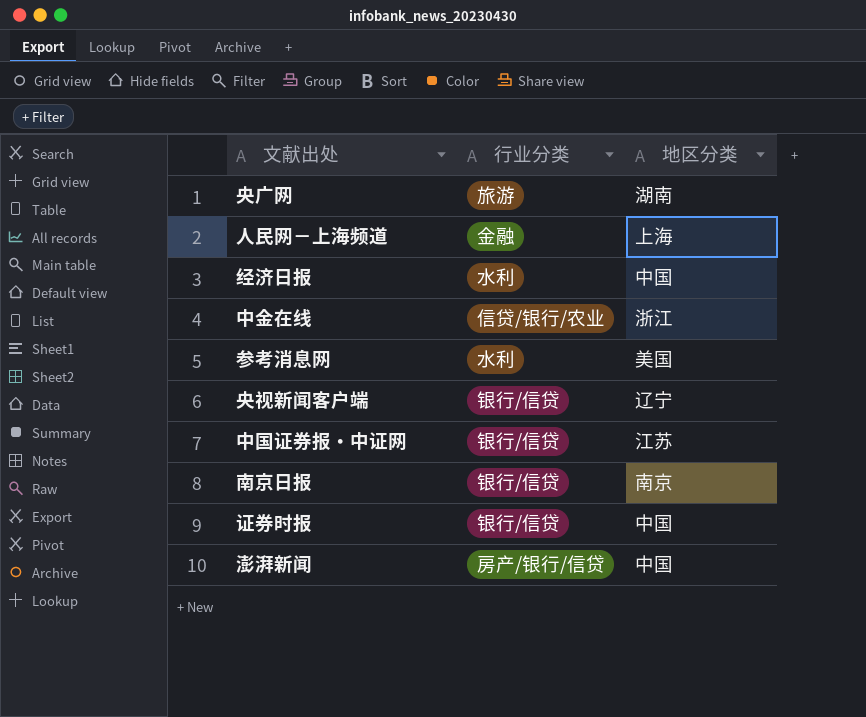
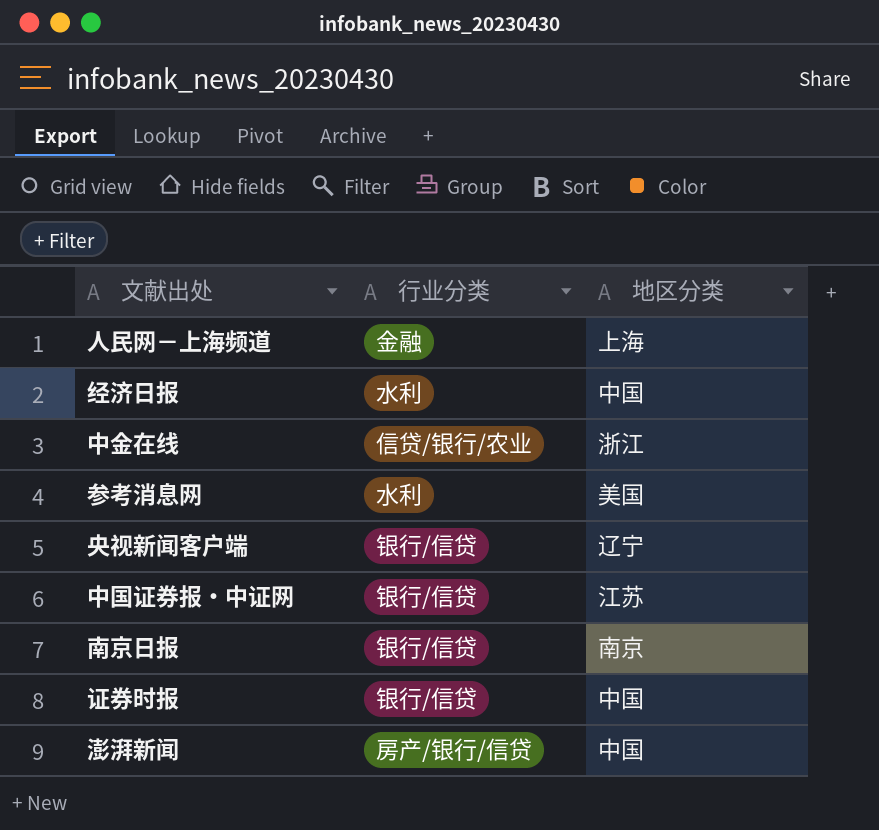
row 央广网: 旅游 | 湖南 -> none

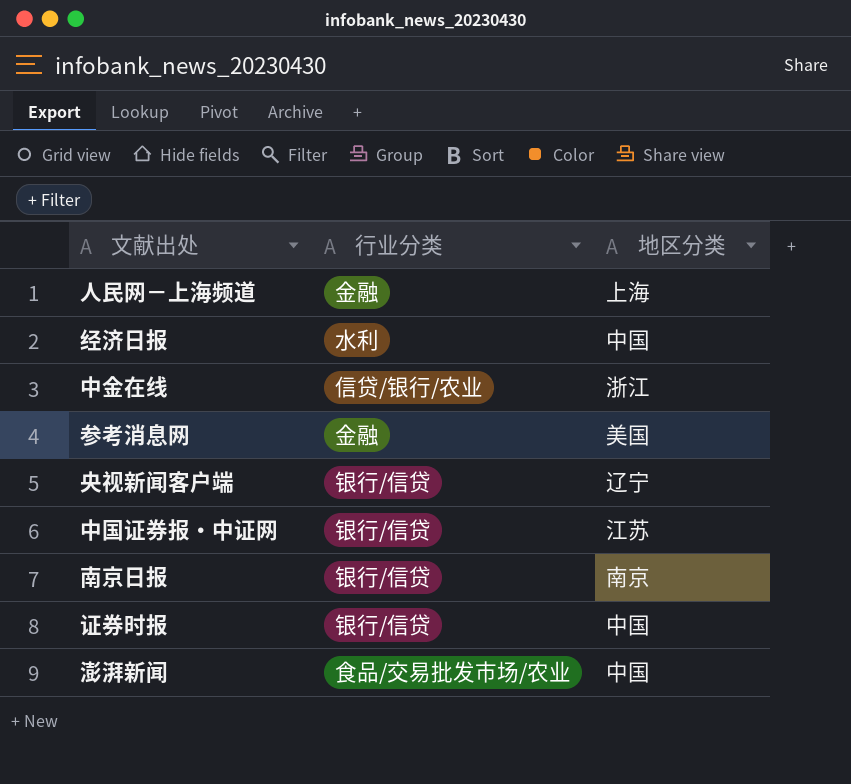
参考消息网 | 行业分类: 水利 -> 金融
澎湃新闻 | 行业分类: 房产/银行/信贷 -> 食品/交易批发市场/农业

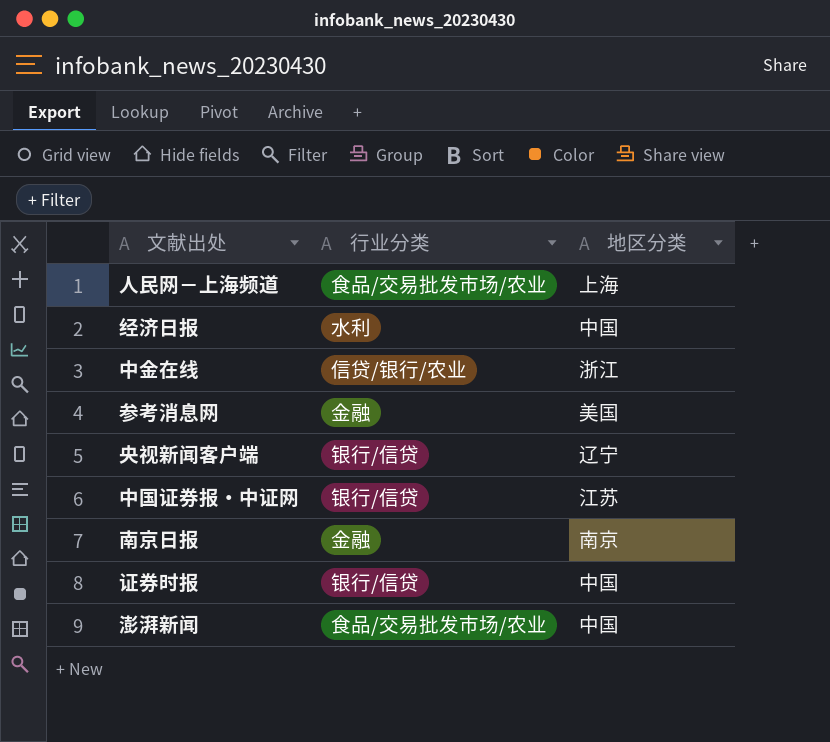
人民网－上海频道 | 行业分类: 金融 -> 食品/交易批发市场/农业
南京日报 | 行业分类: 银行/信贷 -> 金融

